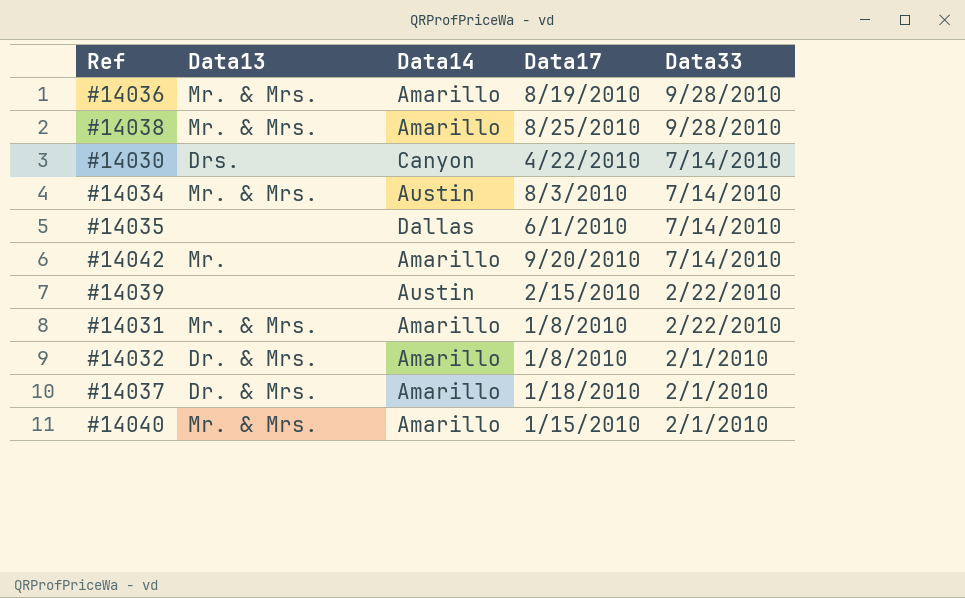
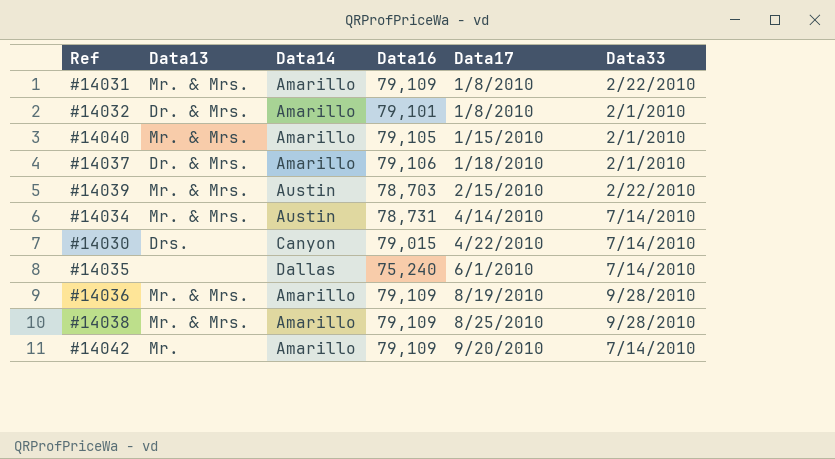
row order: Data33 descending -> Data17 ascending
column Data16 | position: none -> 4
#14039 | Data13: none -> Mr. & Mrs.
#14034 | Data17: 8/3/2010 -> 4/14/2010

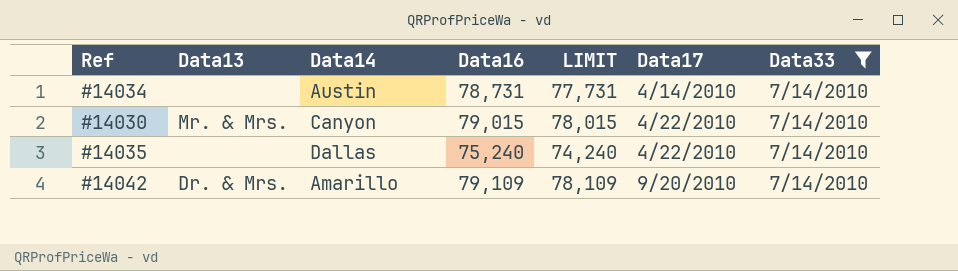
filter: none -> Data33 = 7/14/2010
column LIMIT | formula: none -> [Data16] - 1000
#14034 | Data13: Mr. & Mrs. -> none
#14030 | Data13: Drs. -> Mr. & Mrs.
#14035 | Data17: 6/1/2010 -> 4/22/2010
#14042 | Data13: Mr. -> Dr. & Mrs.

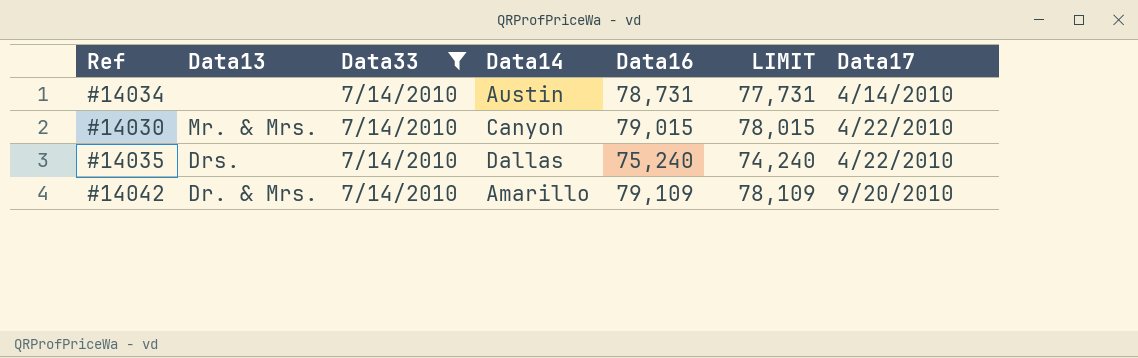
column Data33 | position: 7 -> 3
#14035 | Data13: none -> Drs.

